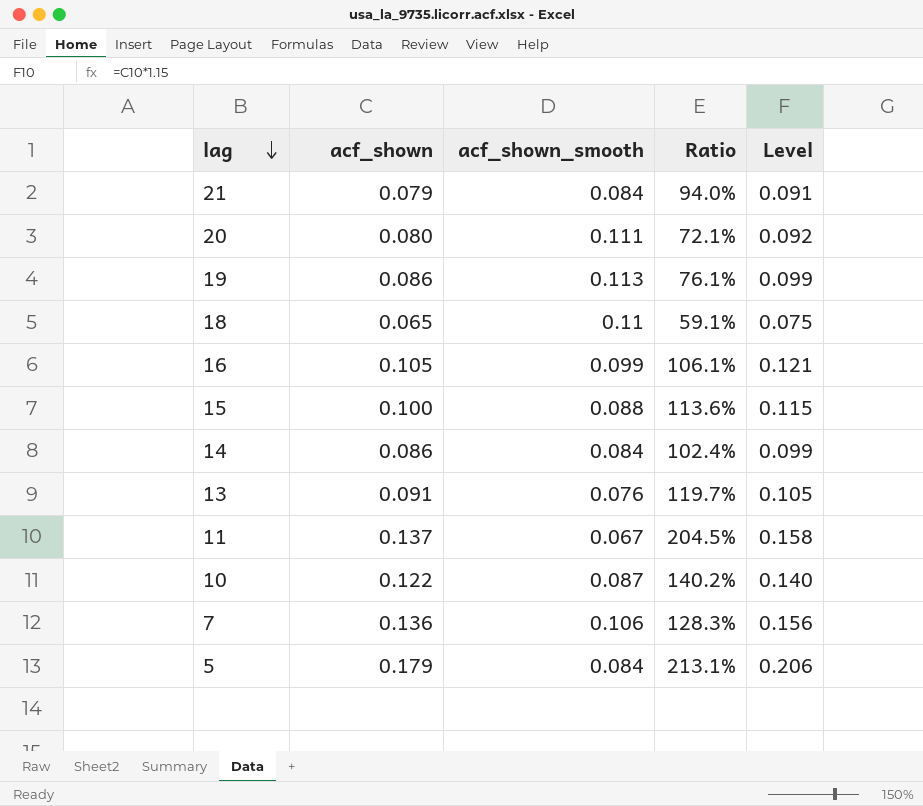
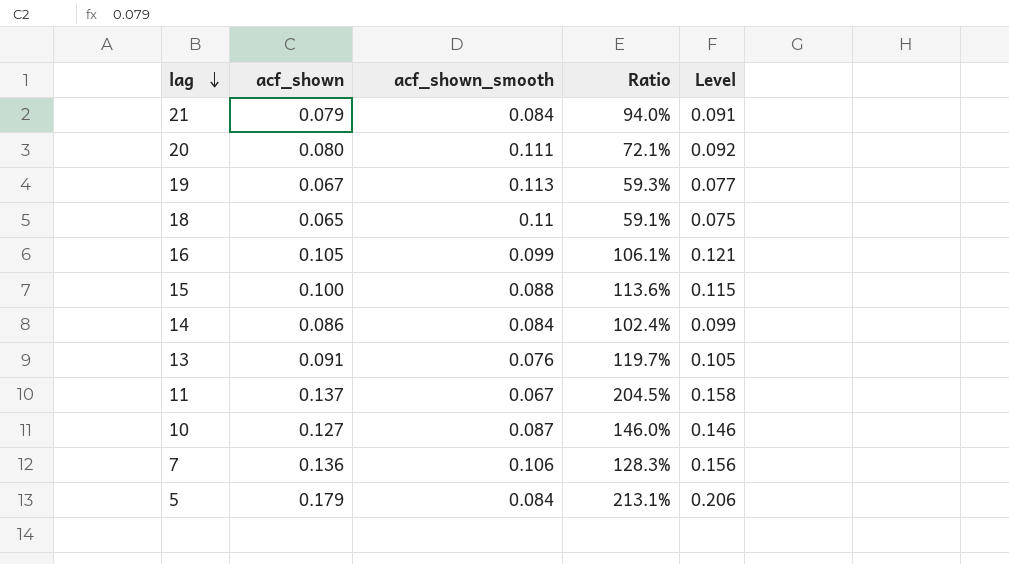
19 | acf_shown: 0.086 -> 0.067
19 | Ratio: 76.1% -> 59.3%
19 | Level: 0.099 -> 0.077
10 | acf_shown: 0.122 -> 0.127
10 | Ratio: 140.2% -> 146.0%
10 | Level: 0.140 -> 0.146

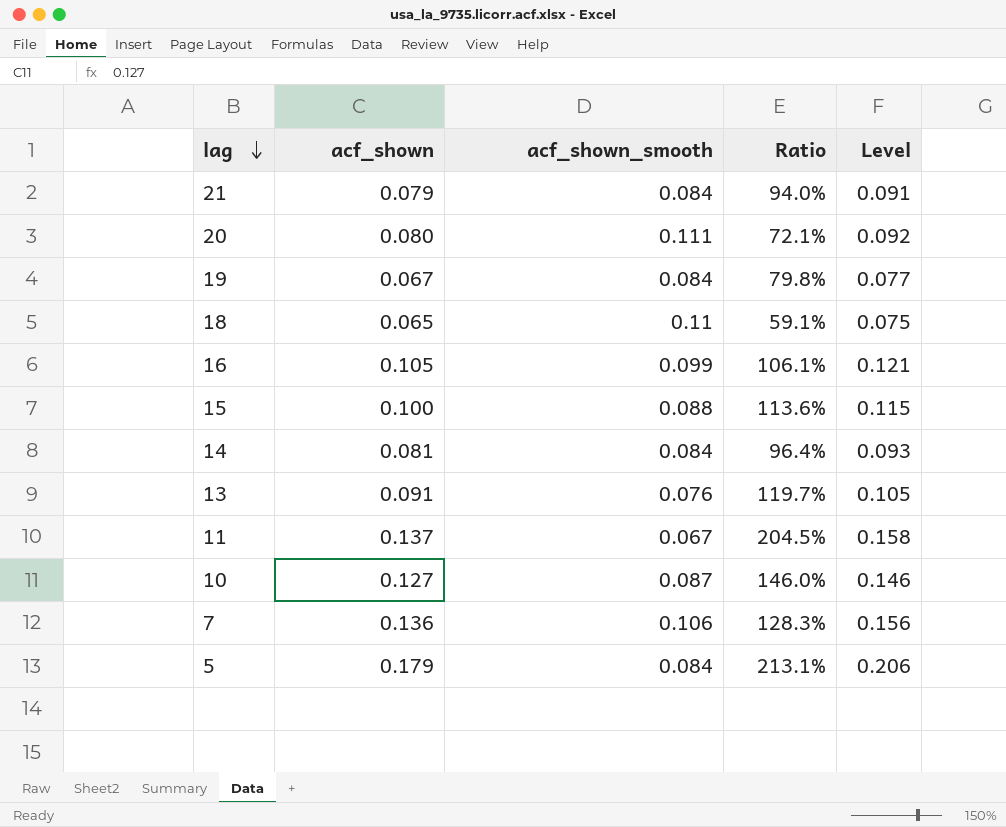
19 | acf_shown_smooth: 0.113 -> 0.084
19 | Ratio: 59.3% -> 79.8%
14 | acf_shown: 0.086 -> 0.081
14 | Ratio: 102.4% -> 96.4%
14 | Level: 0.099 -> 0.093

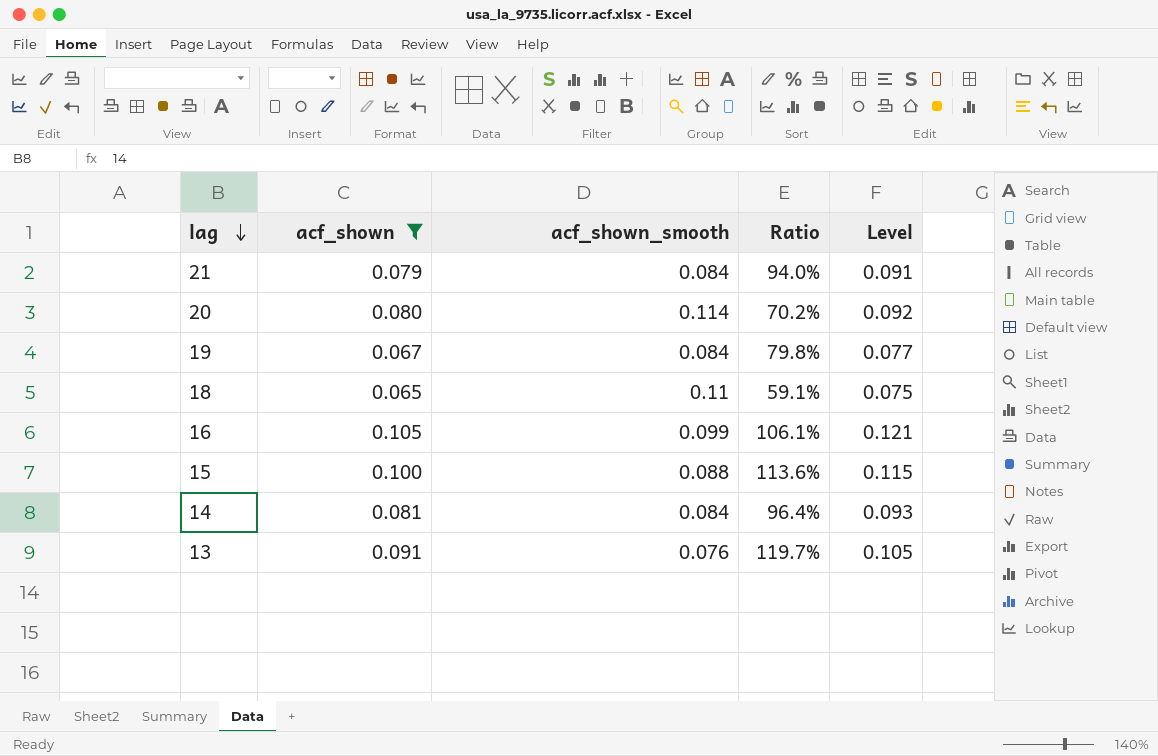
filter: none -> acf_shown <= 0.105
20 | acf_shown_smooth: 0.111 -> 0.114
20 | Ratio: 72.1% -> 70.2%

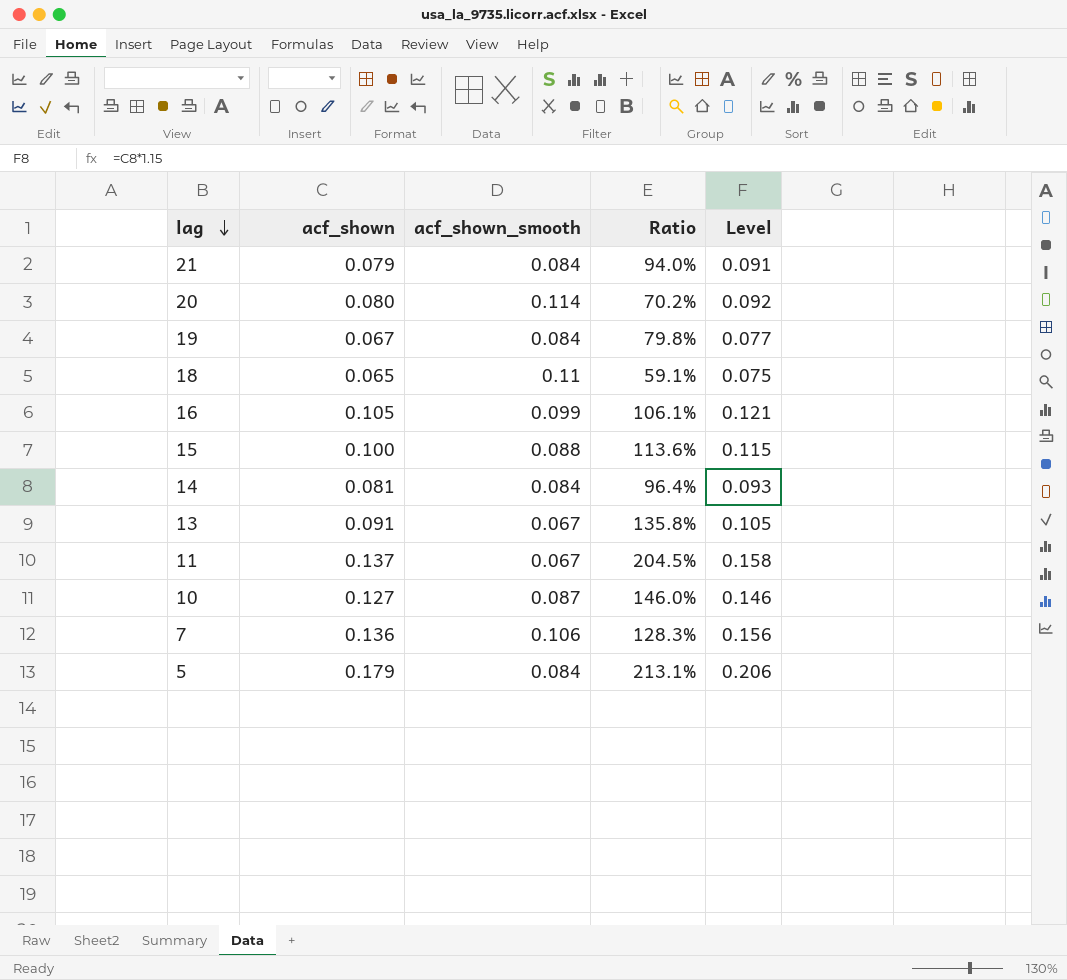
filter: acf_shown <= 0.105 -> none
13 | acf_shown_smooth: 0.076 -> 0.067
13 | Ratio: 119.7% -> 135.8%

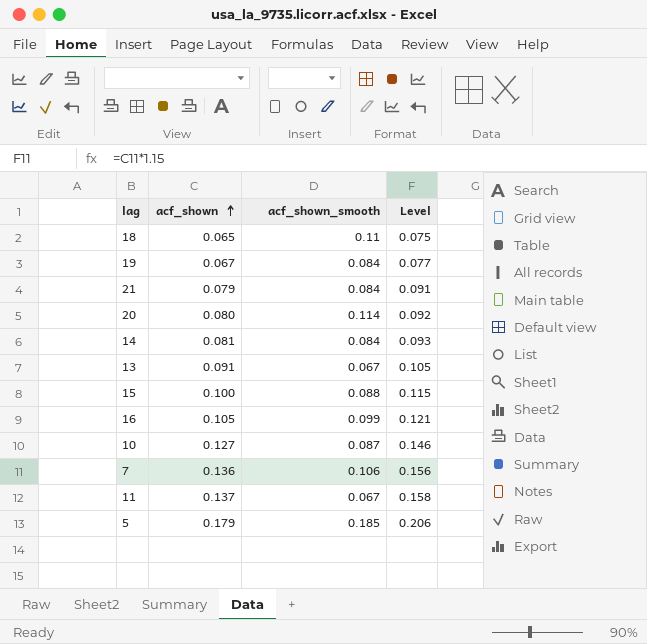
row order: lag descending -> acf_shown ascending
column Ratio | formula: [acf_shown] / [acf_shown_smooth] -> none
5 | acf_shown_smooth: 0.084 -> 0.185

